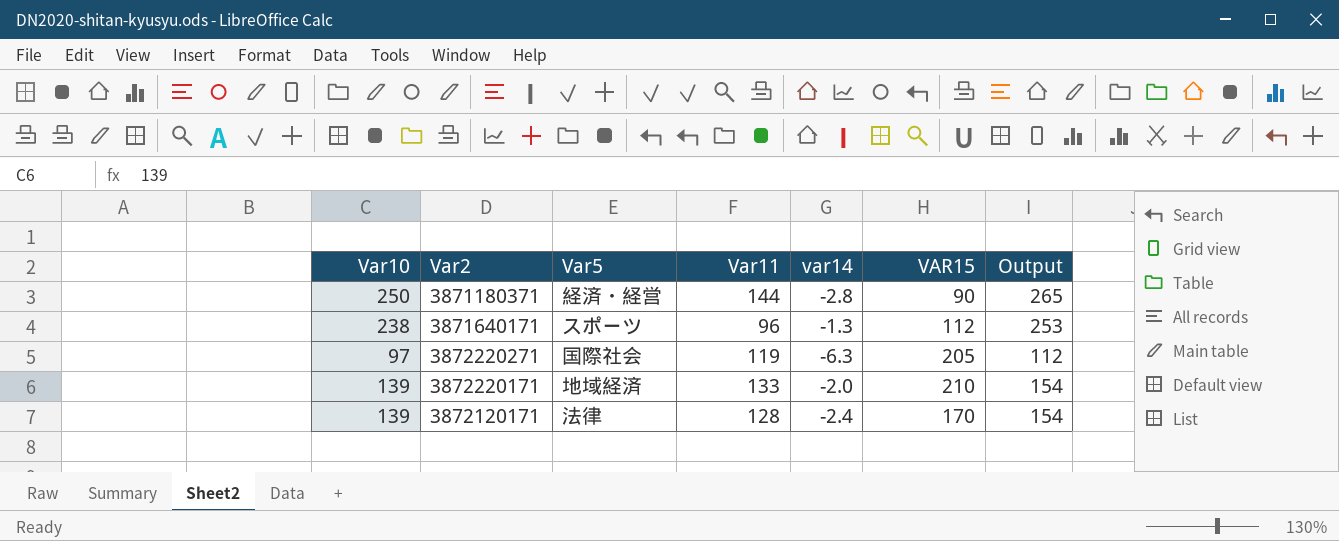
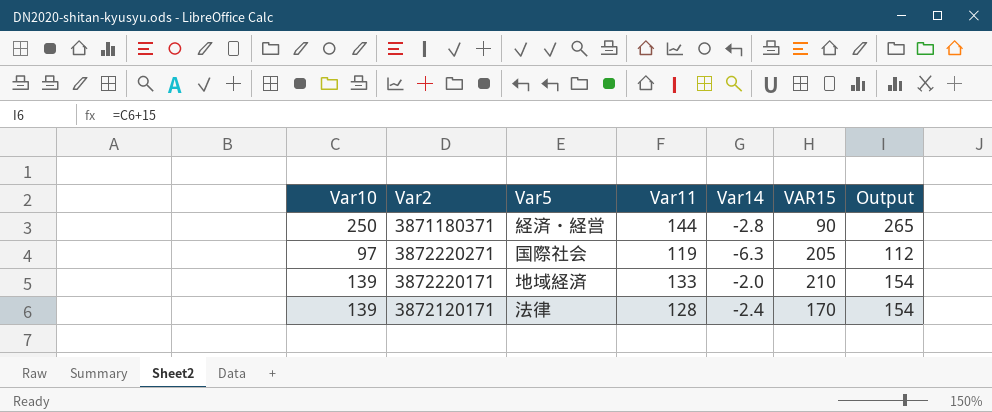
column name: var14 -> Var14
row 3871640171: 238 | スポーツ | 96 | -1.3 | 112 | 253 -> none

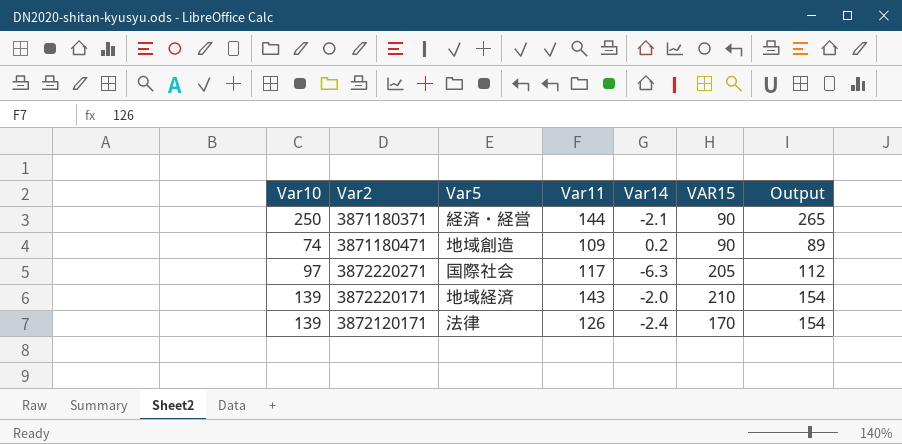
3871180371 | Var14: -2.8 -> -2.1
row 3871180471: none -> 74 | 地域創造 | 109 | 0.2 | 90 | 89
3872220271 | Var11: 119 -> 117
3872220171 | Var11: 133 -> 143
3872120171 | Var11: 128 -> 126

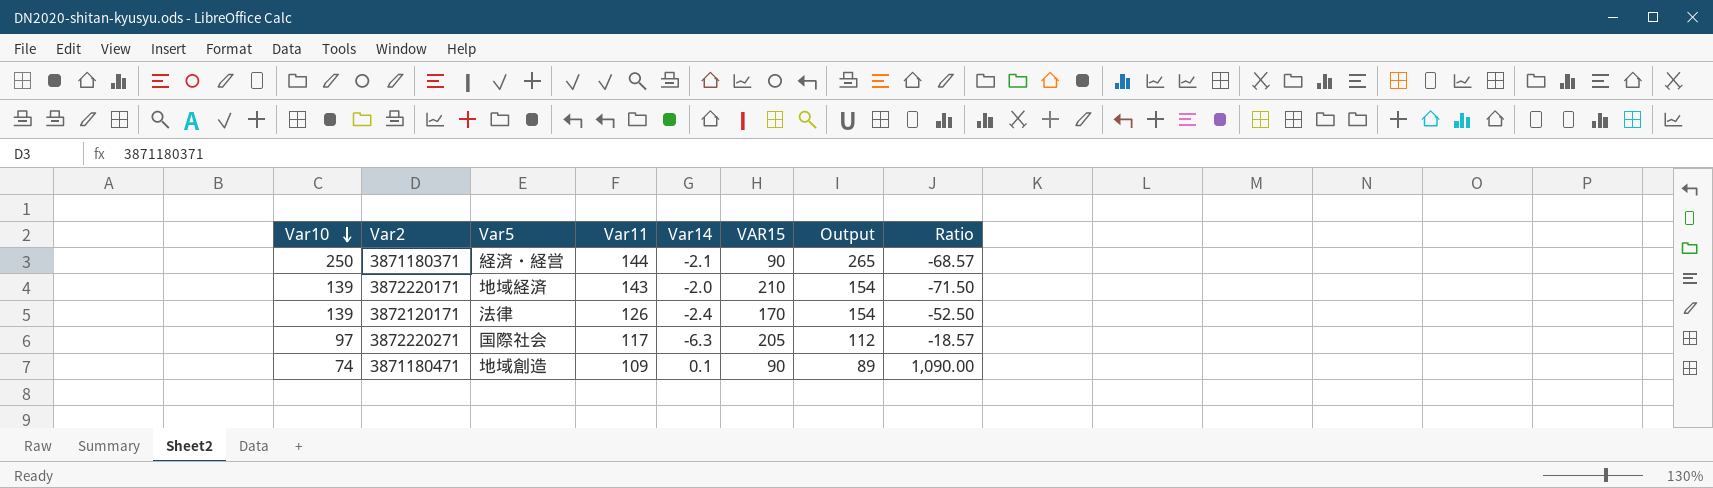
row order: none -> Var10 descending
column Ratio | formula: none -> [Var11] / [Var14]
3871180471 | Var14: 0.2 -> 0.1

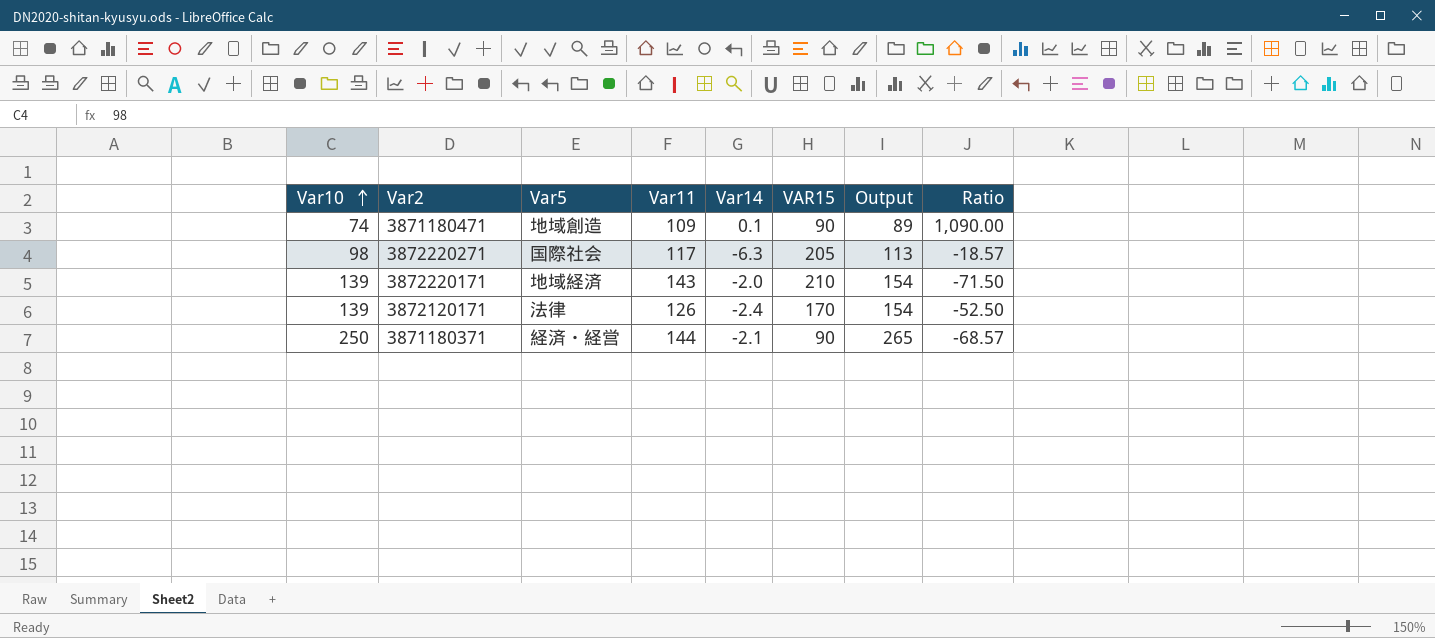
row order: Var10 descending -> Var10 ascending
3872220271 | Var10: 97 -> 98
3872220271 | Output: 112 -> 113

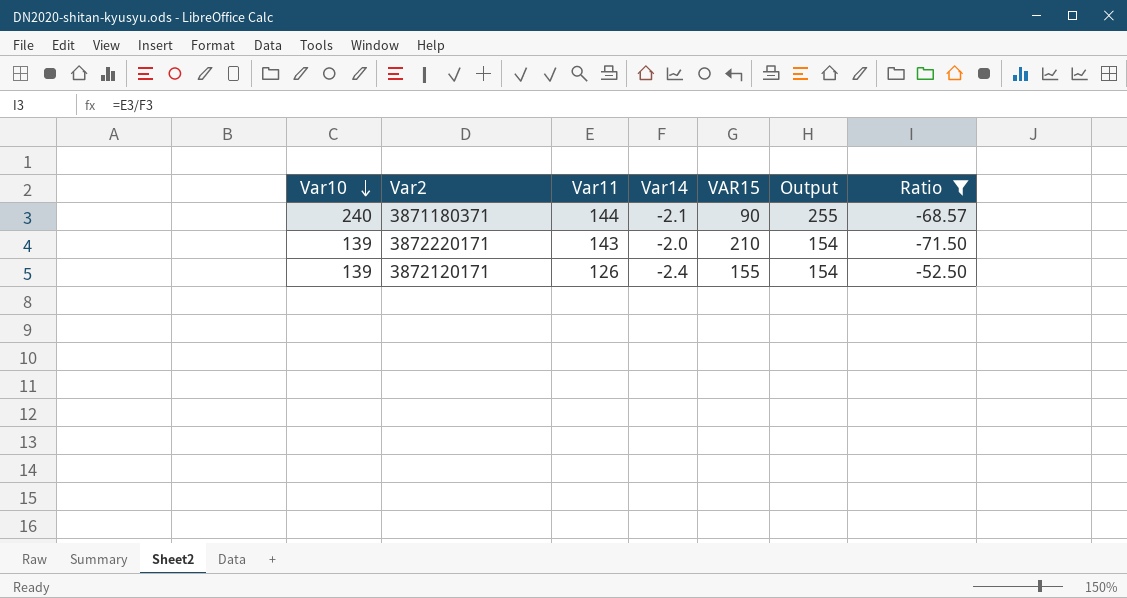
filter: none -> Ratio <= -52.50
row order: Var10 ascending -> Var10 descending
column Var5 | position: 3 -> none
3871180371 | Var10: 250 -> 240
3871180371 | Output: 265 -> 255
3872120171 | VAR15: 170 -> 155

